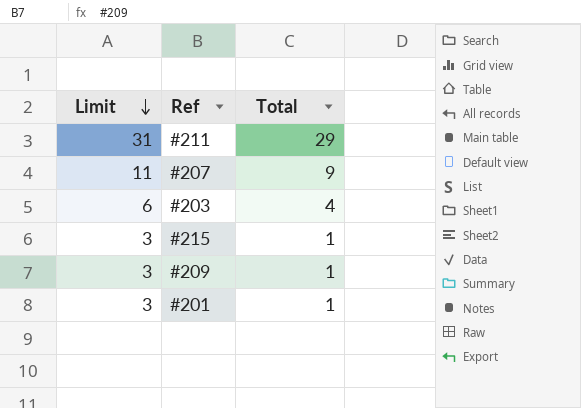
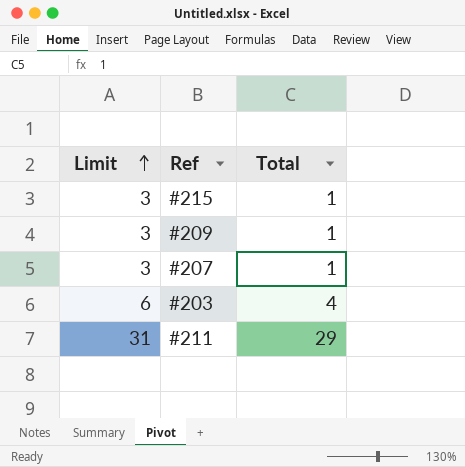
row order: Limit descending -> Limit ascending
row #201: 3 | 1 -> none
#207 | Limit: 11 -> 3
#207 | Total: 9 -> 1

